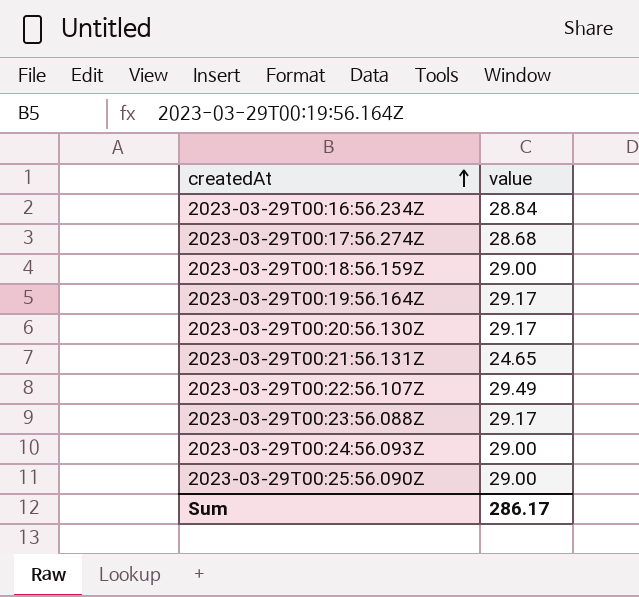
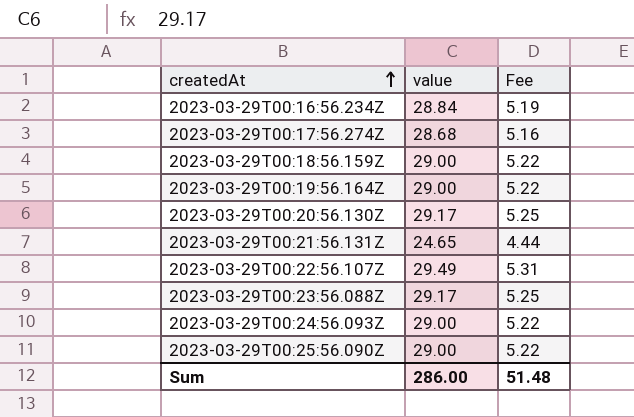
column Fee | formula: none -> [value] * 0.18
2023-03-29T00:19:56.164Z | value: 29.17 -> 29.00
Sum | value: 286.17 -> 286.00

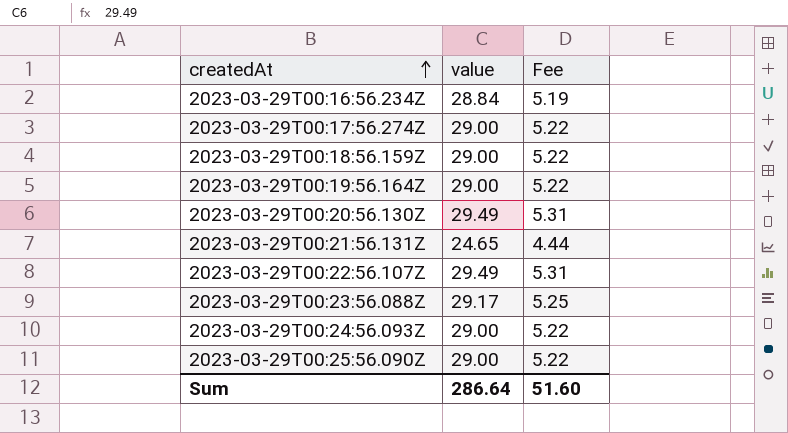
2023-03-29T00:17:56.274Z | value: 28.68 -> 29.00
2023-03-29T00:17:56.274Z | Fee: 5.16 -> 5.22
2023-03-29T00:20:56.130Z | value: 29.17 -> 29.49
2023-03-29T00:20:56.130Z | Fee: 5.25 -> 5.31
Sum | value: 286.00 -> 286.64
Sum | Fee: 51.48 -> 51.60

